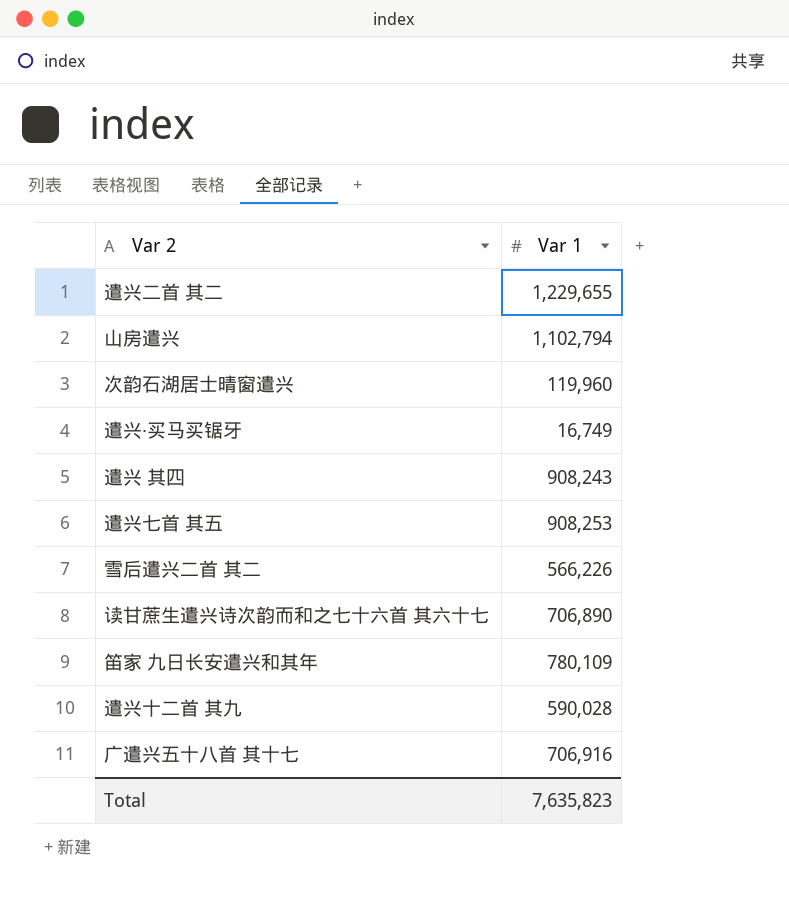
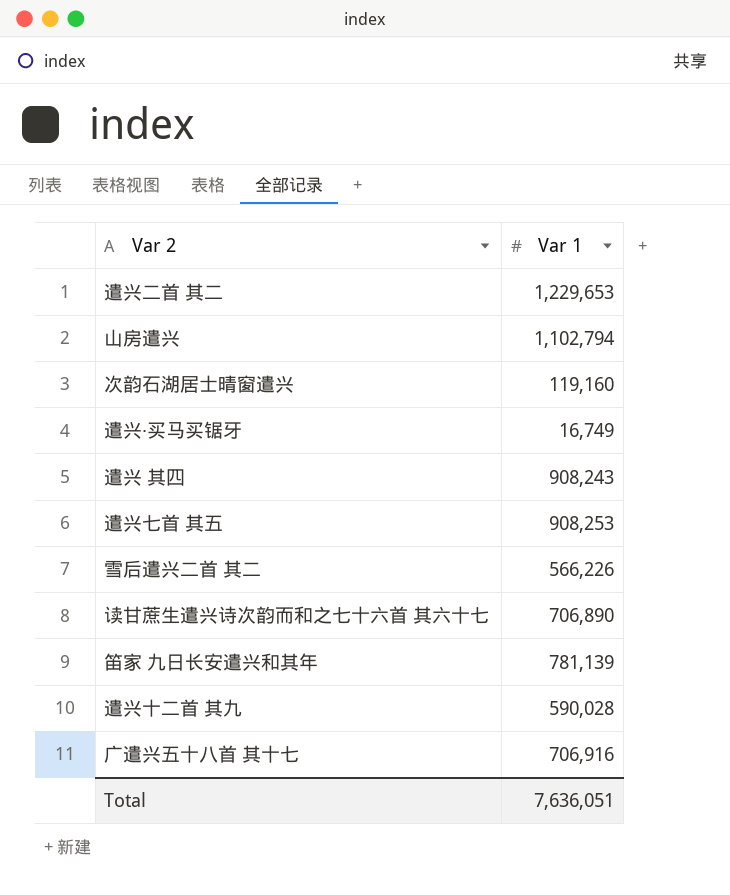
遣兴二首 其二 | Var 1: 1,229,655 -> 1,229,653
次韵石湖居士晴窗遣兴 | Var 1: 119,960 -> 119,160
笛家 九日长安遣兴和其年 | Var 1: 780,109 -> 781,139
Total | Var 1: 7,635,823 -> 7,636,051

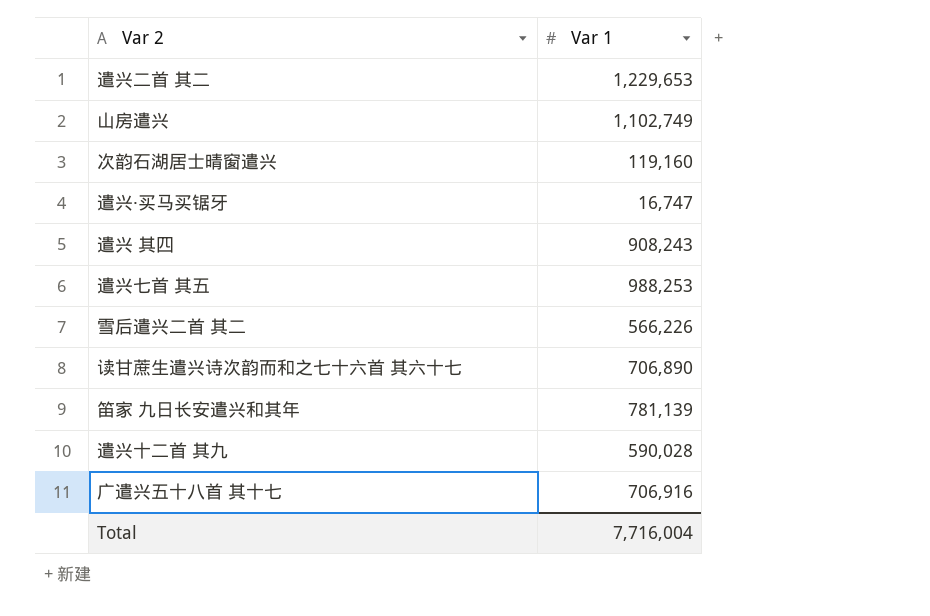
山房遣兴 | Var 1: 1,102,794 -> 1,102,749
遣兴·买马买锯牙 | Var 1: 16,749 -> 16,747
遣兴七首 其五 | Var 1: 908,253 -> 988,253
Total | Var 1: 7,636,051 -> 7,716,004

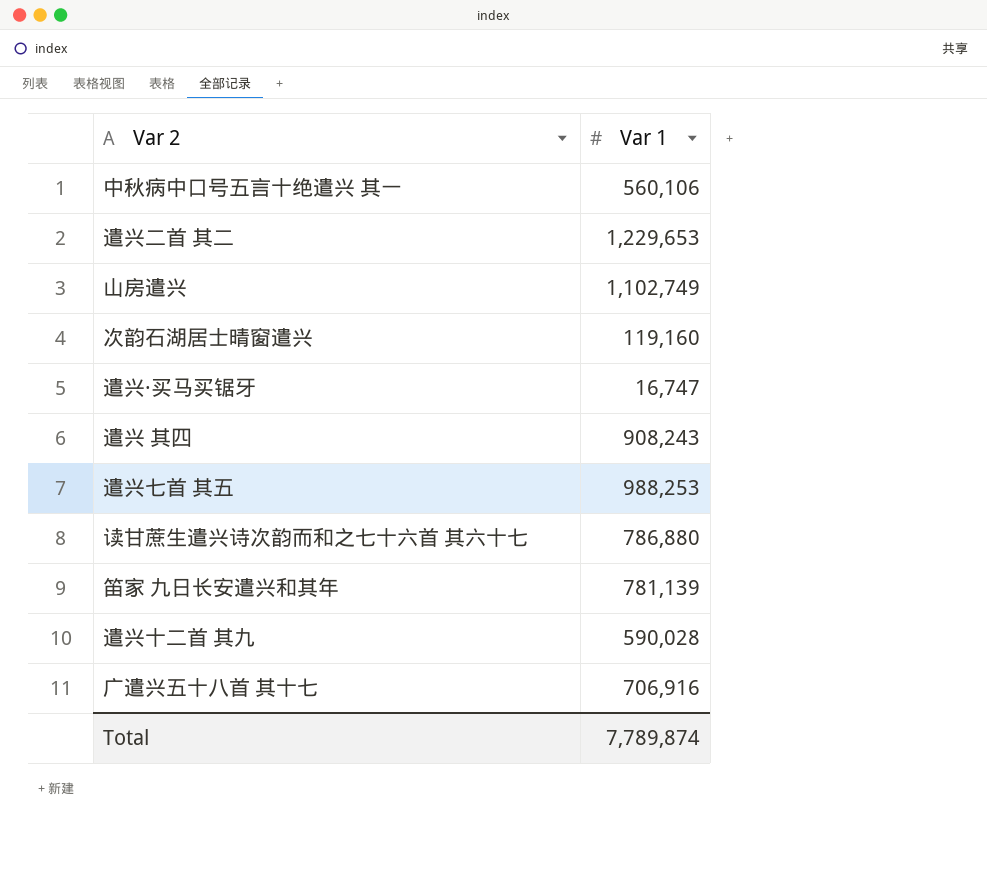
row 雪后遣兴二首 其二: 566,226 -> none
row 中秋病中口号五言十绝遣兴 其一: none -> 560,106
读甘蔗生遣兴诗次韵而和之七十六首 其六十七 | Var 1: 706,890 -> 786,880
Total | Var 1: 7,716,004 -> 7,789,874

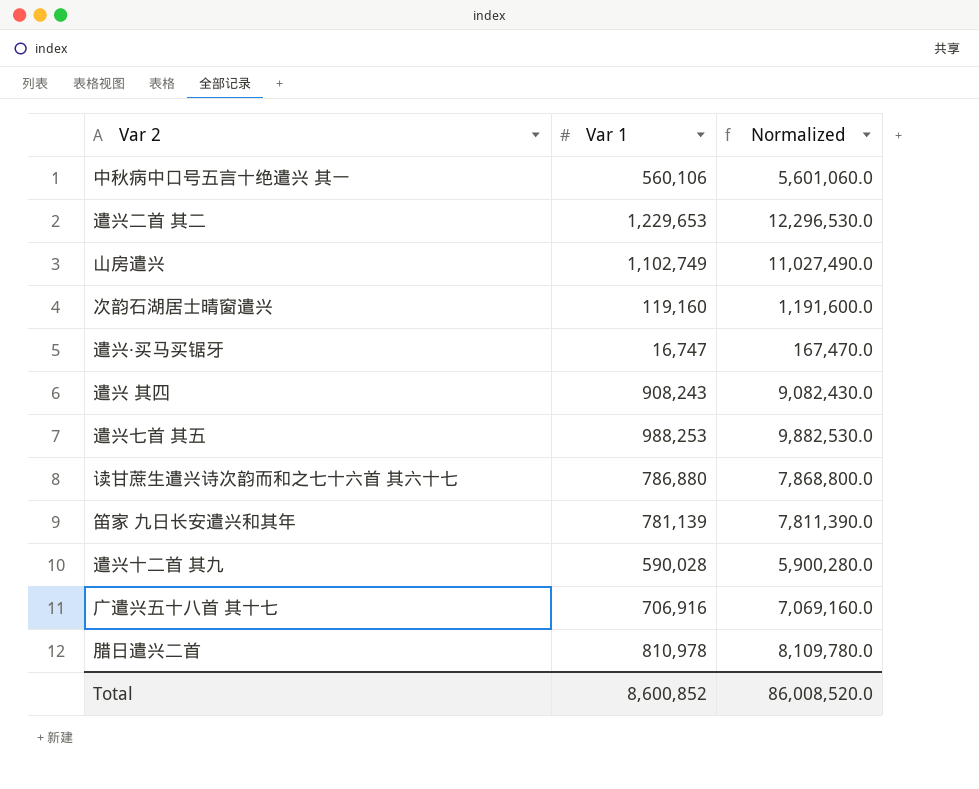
column Normalized | formula: none -> [Var 1] * 10
row 腊日遣兴二首: none -> 810,978 | 8,109,780.0
Total | Var 1: 7,789,874 -> 8,600,852

